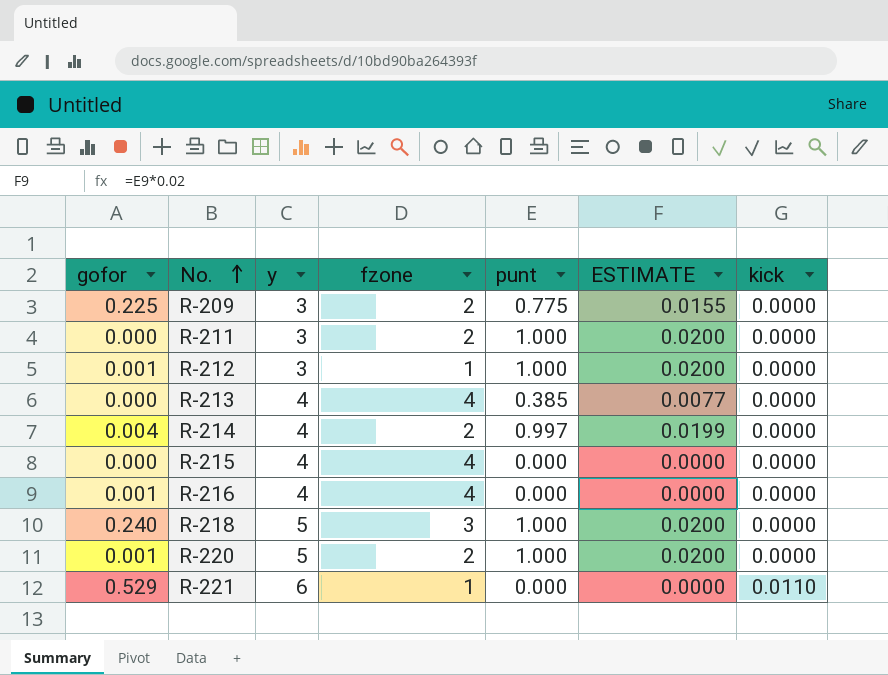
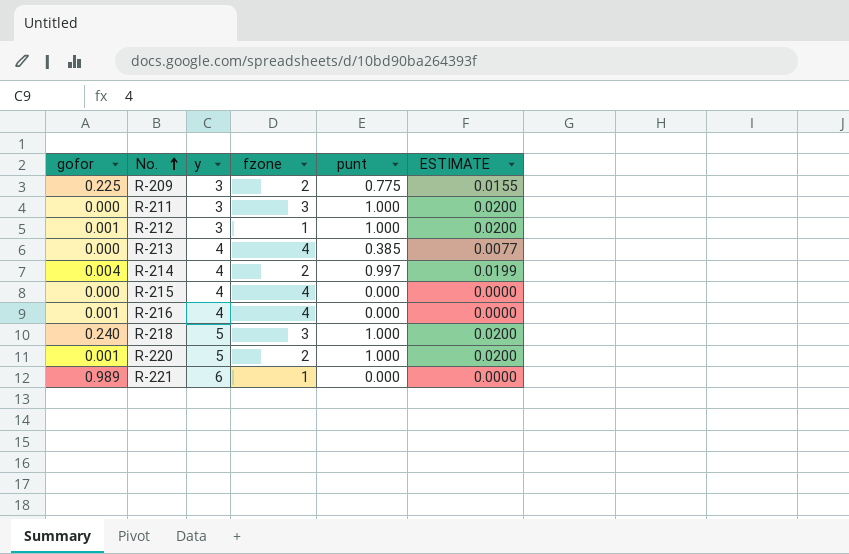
column kick | position: 7 -> none
R-211 | fzone: 2 -> 3
R-221 | gofor: 0.529 -> 0.989

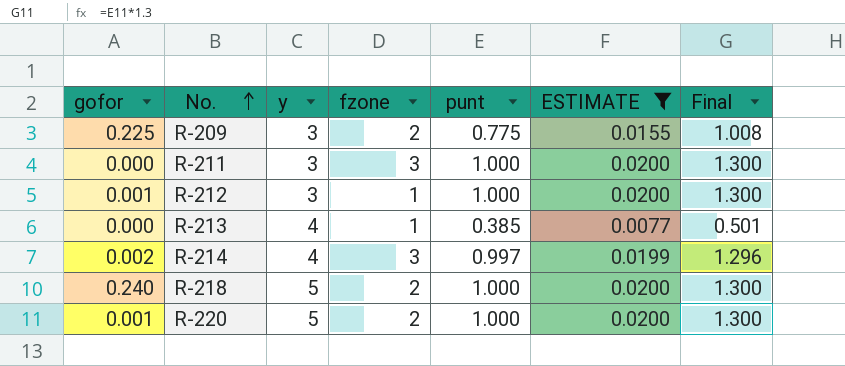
filter: none -> ESTIMATE != 0.0000
column Final | formula: none -> [punt] * 1.3
R-213 | fzone: 4 -> 1
R-214 | gofor: 0.004 -> 0.002
R-214 | fzone: 2 -> 3
R-218 | fzone: 3 -> 2

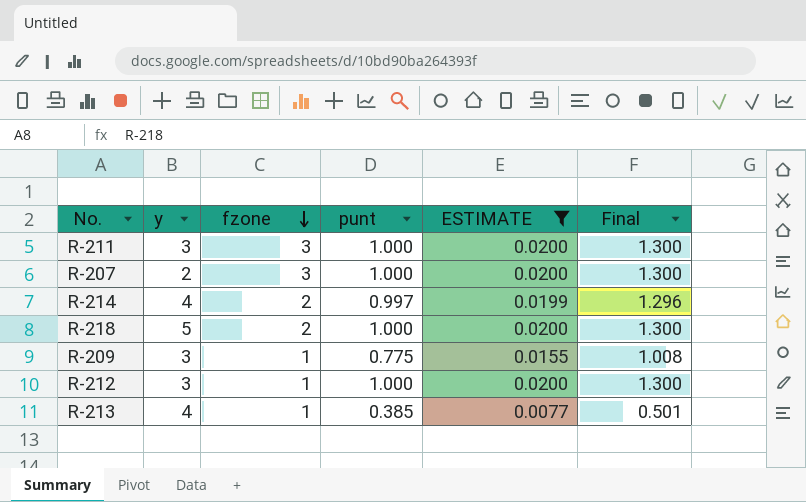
row order: No. ascending -> fzone descending
column gofor | position: 1 -> none
row R-220: 0.001 | 5 | 2 | 1.000 | 0.0200 | 1.300 -> none
row R-207: none -> 2 | 3 | 1.000 | 0.0200 | 1.300
R-214 | fzone: 3 -> 2
R-209 | fzone: 2 -> 1

